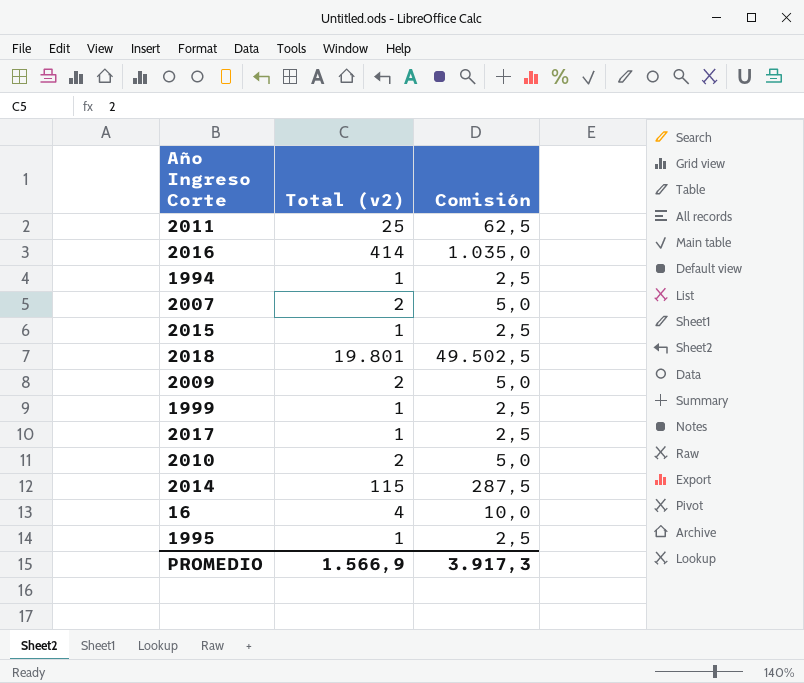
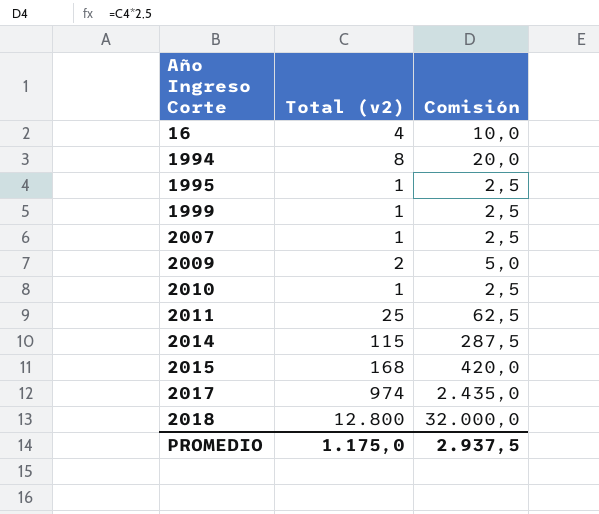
row order: none -> Año Ingreso Corte ascending
row 2016: 414 | 1.035,0 -> none
1994 | Total (v2): 1 -> 8
1994 | Comisión: 2,5 -> 20,0
2007 | Total (v2): 2 -> 1
2007 | Comisión: 5,0 -> 2,5
2010 | Total (v2): 2 -> 1
2010 | Comisión: 5,0 -> 2,5
2015 | Total (v2): 1 -> 168
2015 | Comisión: 2,5 -> 420,0
2017 | Total (v2): 1 -> 974
2017 | Comisión: 2,5 -> 2.435,0
2018 | Total (v2): 19.801 -> 12.800
2018 | Comisión: 49.502,5 -> 32.000,0
PROMEDIO | Total (v2): 1.566,9 -> 1.175,0
PROMEDIO | Comisión: 3.917,3 -> 2.937,5

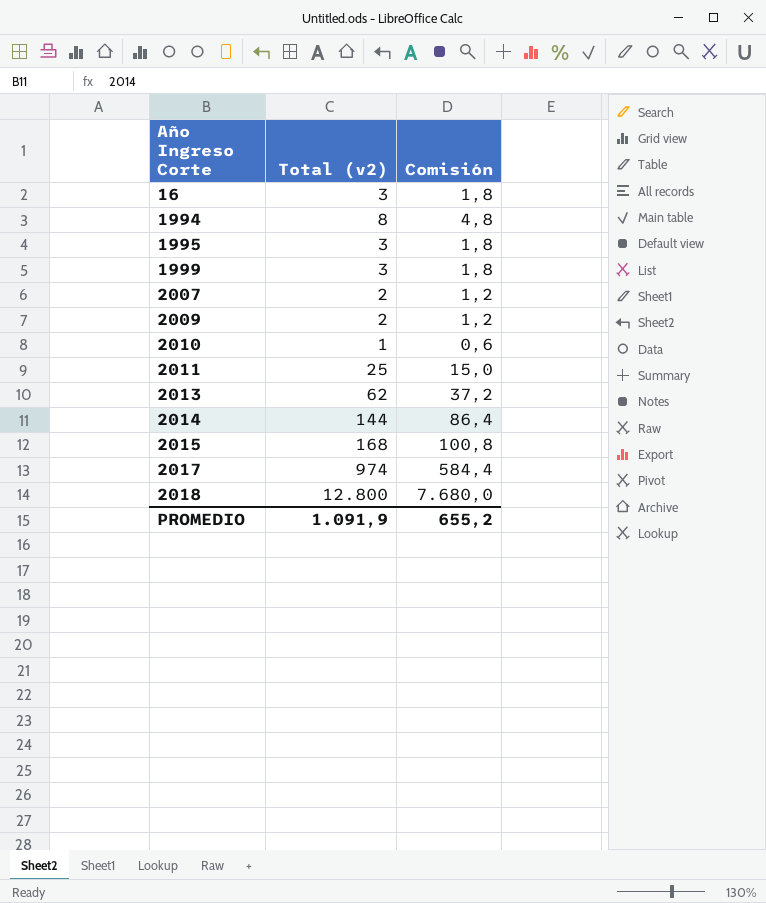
column Comisión | formula: [Total (v2)] * 2,5 -> [Total (v2)] * 0,6
16 | Total (v2): 4 -> 3
1995 | Total (v2): 1 -> 3
1999 | Total (v2): 1 -> 3
2007 | Total (v2): 1 -> 2
row 2013: none -> 62 | 37,2
2014 | Total (v2): 115 -> 144
PROMEDIO | Total (v2): 1.175,0 -> 1.091,9
PROMEDIO | Comisión: 2.937,5 -> 655,2

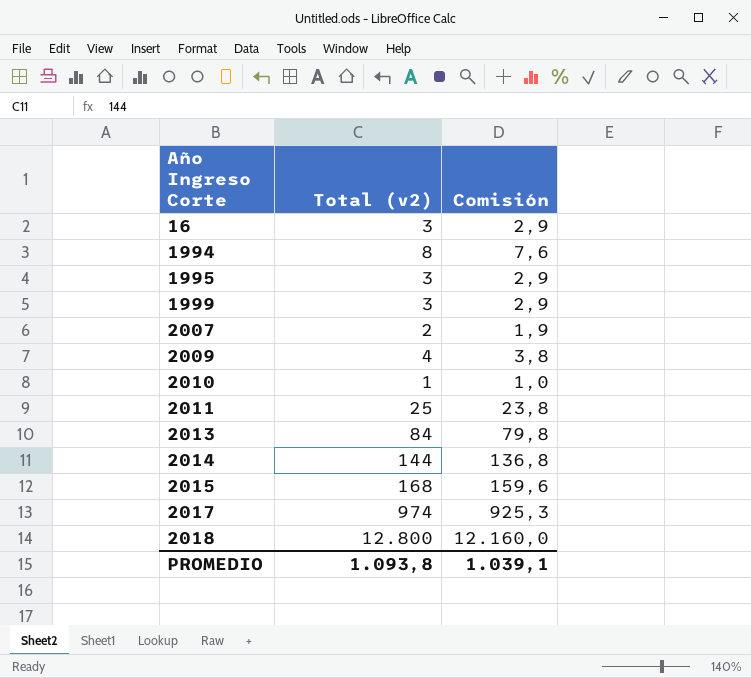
column Comisión | formula: [Total (v2)] * 0,6 -> [Total (v2)] * 0,95
2009 | Total (v2): 2 -> 4
2013 | Total (v2): 62 -> 84
PROMEDIO | Total (v2): 1.091,9 -> 1.093,8
PROMEDIO | Comisión: 655,2 -> 1.039,1

